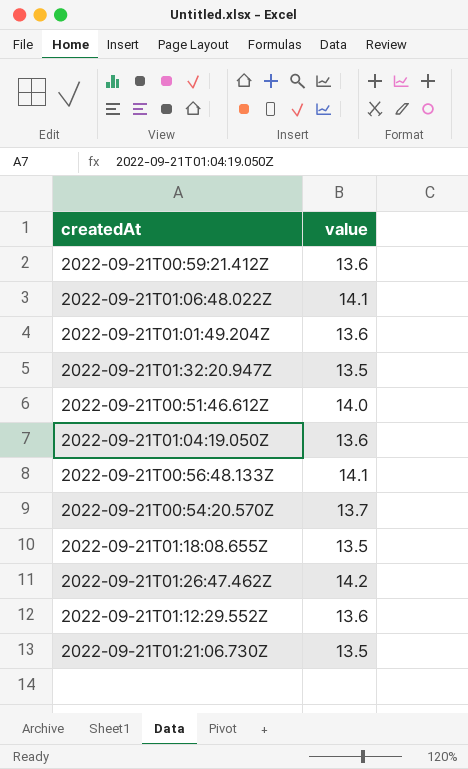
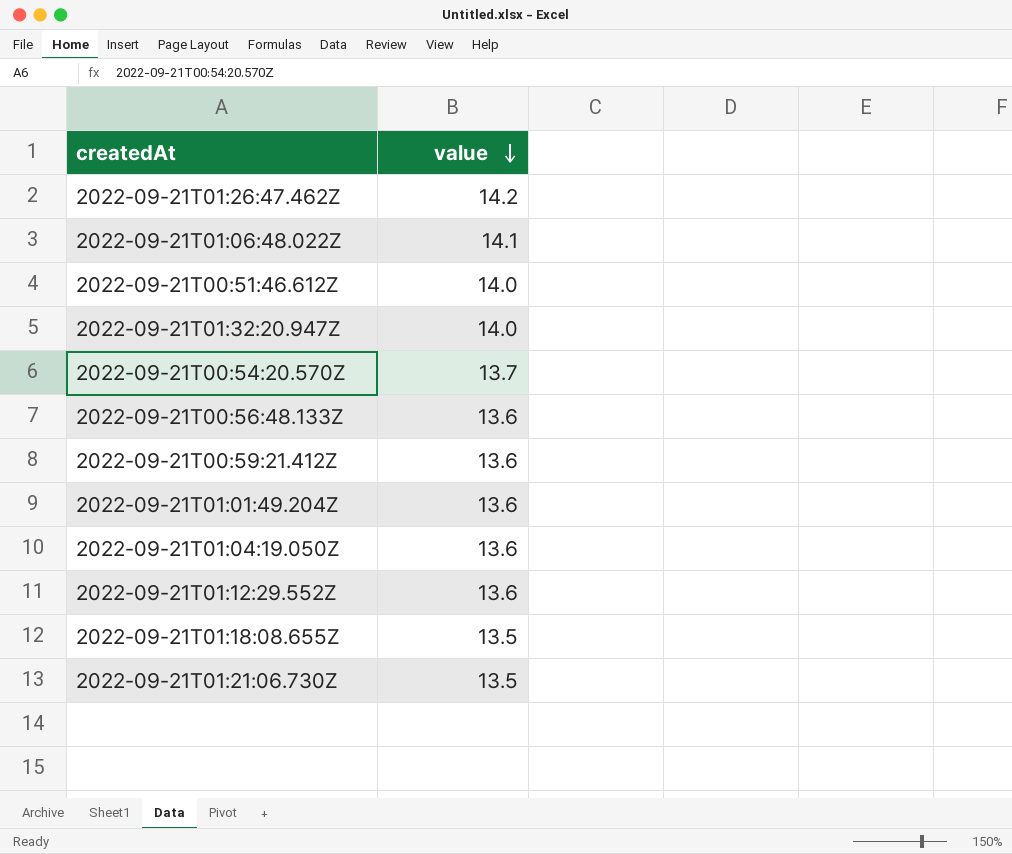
row order: none -> value descending
2022-09-21T01:32:20.947Z | value: 13.5 -> 14.0
2022-09-21T00:56:48.133Z | value: 14.1 -> 13.6

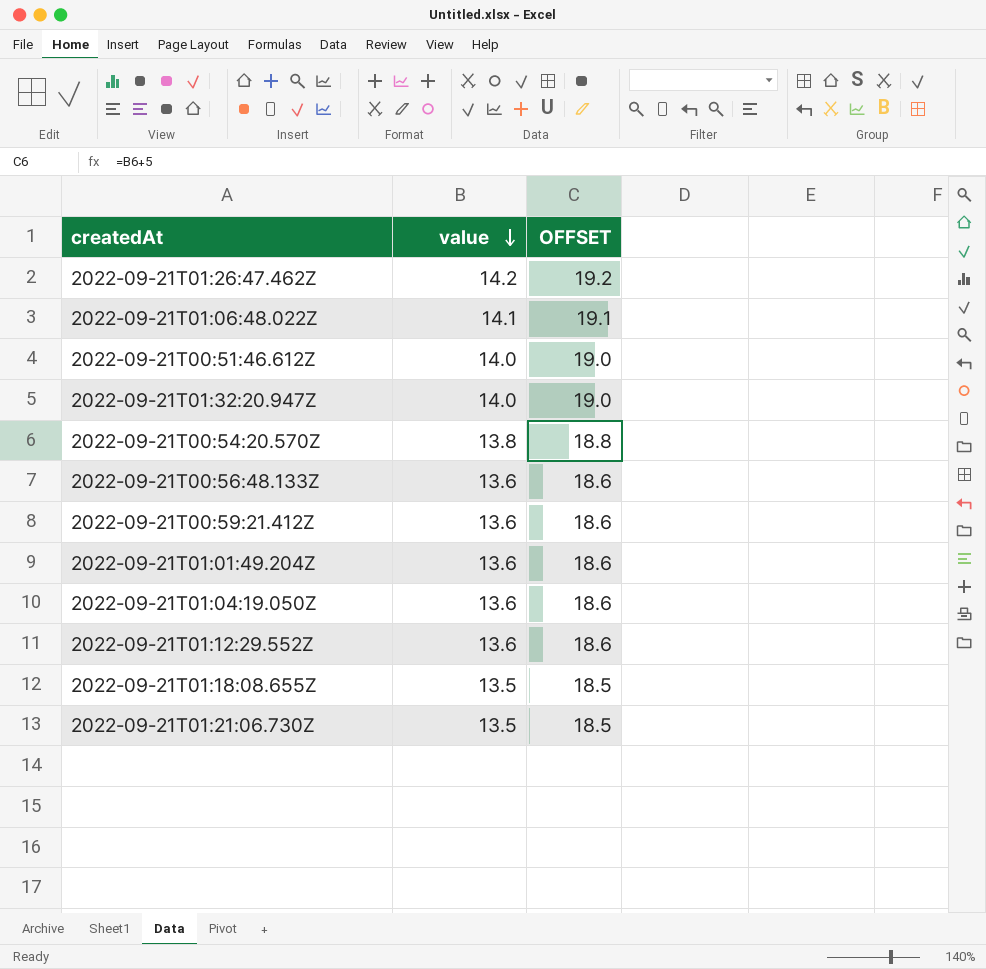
column OFFSET | formula: none -> [value] + 5
2022-09-21T00:54:20.570Z | value: 13.7 -> 13.8

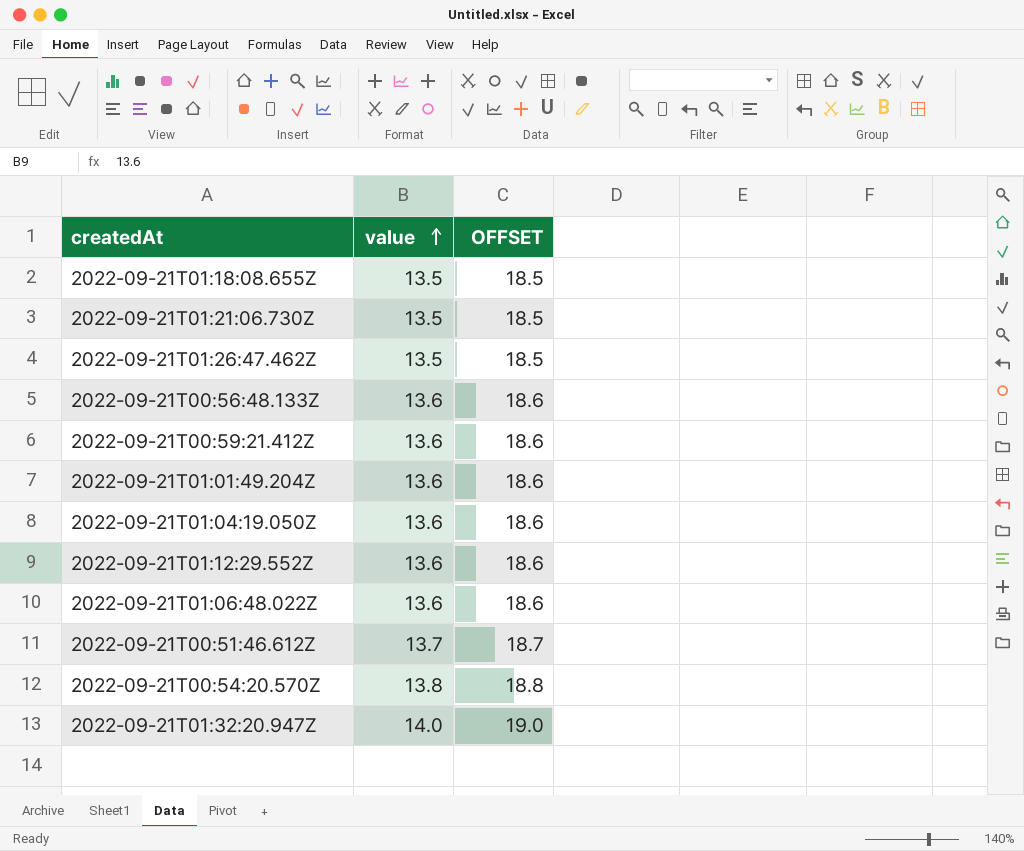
row order: value descending -> value ascending
2022-09-21T01:26:47.462Z | value: 14.2 -> 13.5
2022-09-21T01:26:47.462Z | OFFSET: 19.2 -> 18.5
2022-09-21T01:06:48.022Z | value: 14.1 -> 13.6
2022-09-21T01:06:48.022Z | OFFSET: 19.1 -> 18.6
2022-09-21T00:51:46.612Z | value: 14.0 -> 13.7
2022-09-21T00:51:46.612Z | OFFSET: 19.0 -> 18.7

